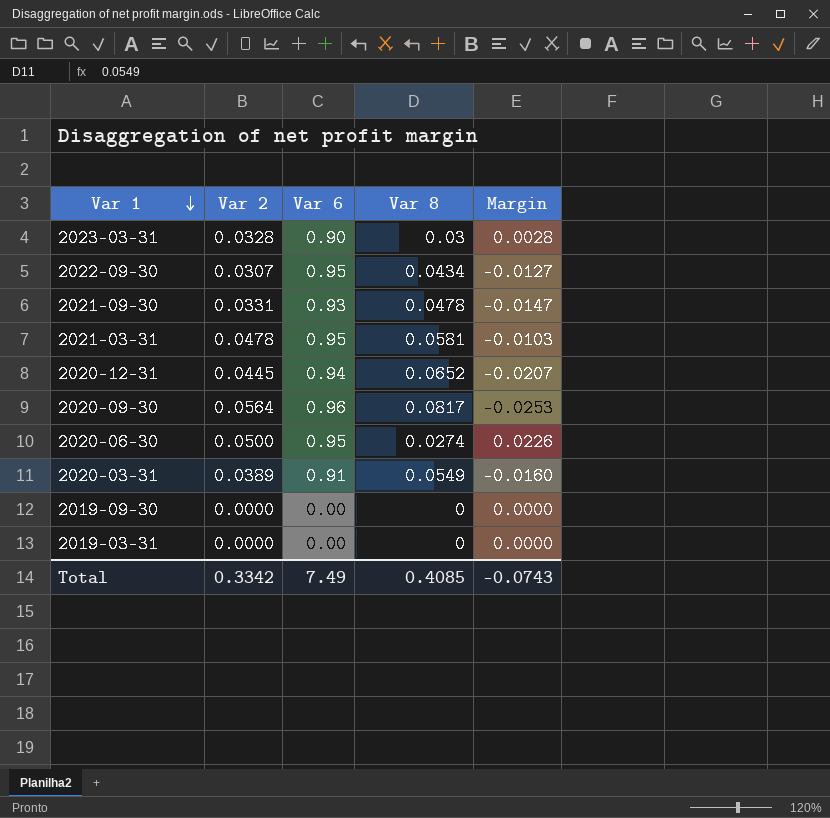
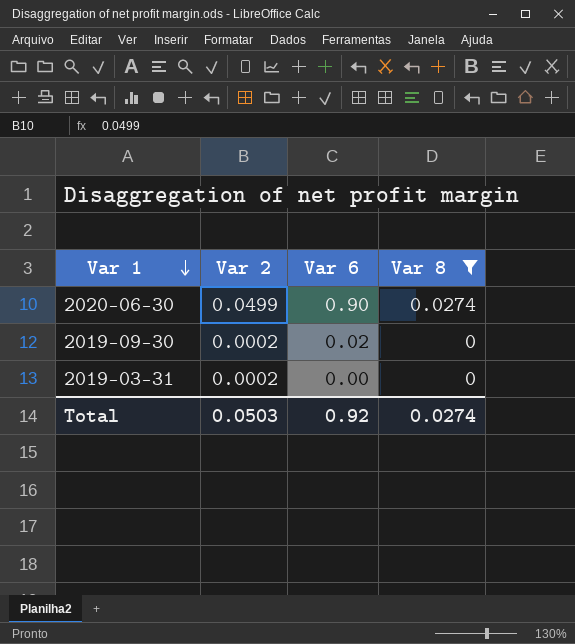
filter: none -> Var 8 <= 0.0274
column Margin | formula: [Var 2] - [Var 8] -> none
2020-06-30 | Var 2: 0.0500 -> 0.0499
2020-06-30 | Var 6: 0.95 -> 0.90
2019-09-30 | Var 2: 0.0000 -> 0.0002
2019-09-30 | Var 6: 0.00 -> 0.02
2019-03-31 | Var 2: 0.0000 -> 0.0002
Total | Var 2: 0.3342 -> 0.0503
Total | Var 6: 7.49 -> 0.92
Total | Var 8: 0.4085 -> 0.0274

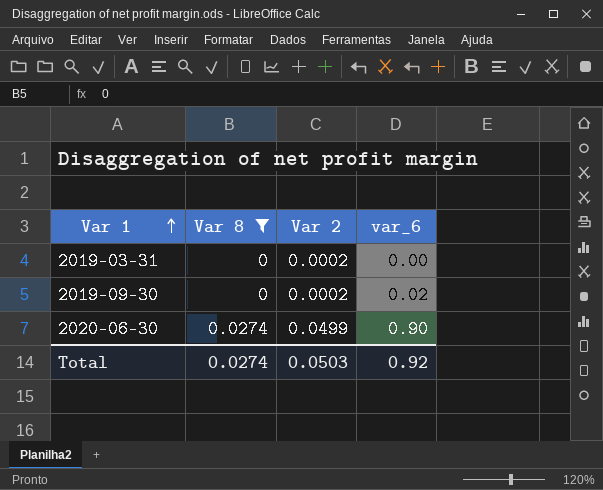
row order: Var 1 descending -> Var 1 ascending
column Var 8 | position: 4 -> 2
column name: Var 6 -> var_6

